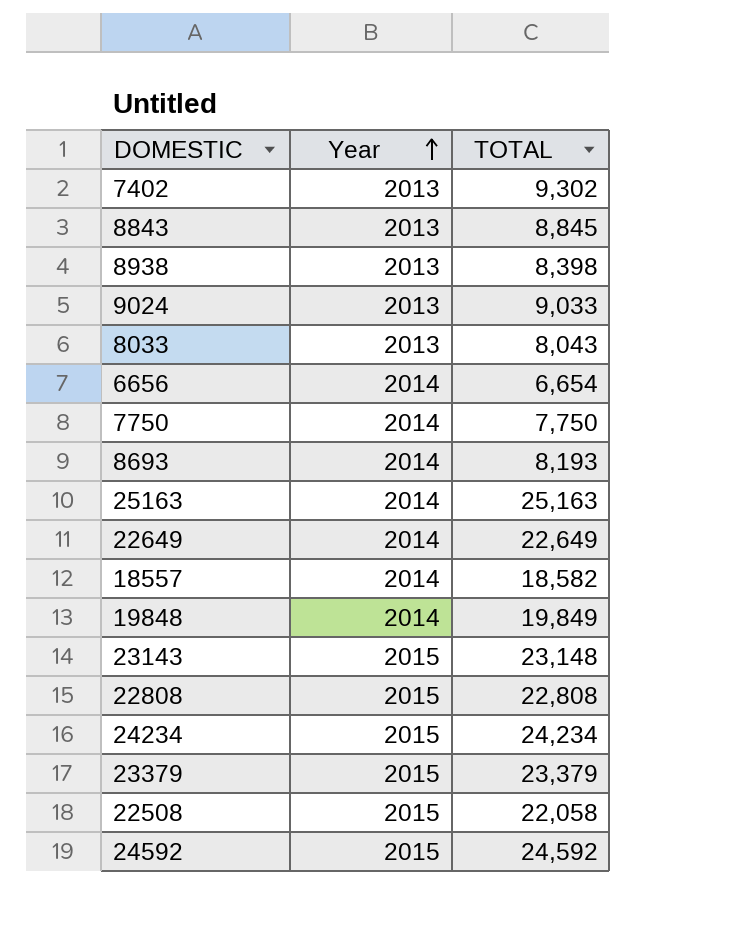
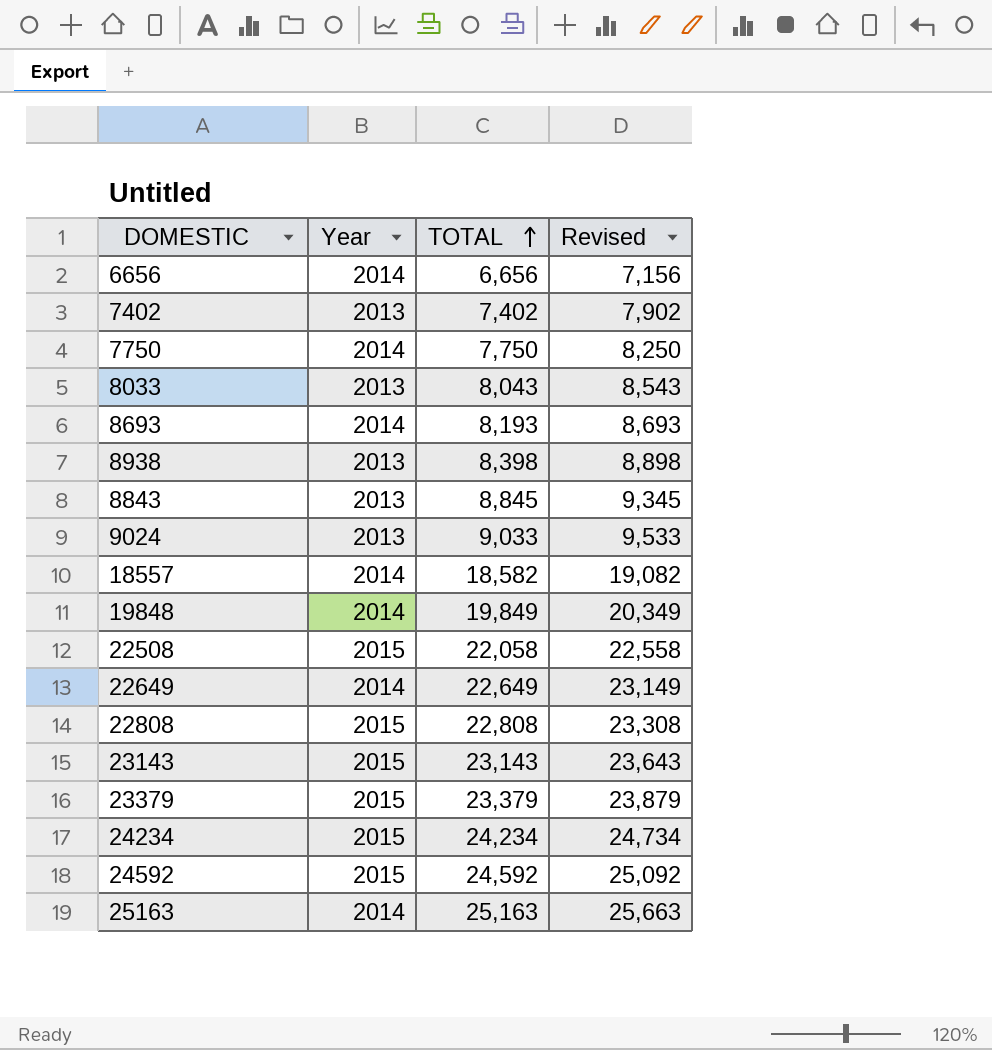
row order: Year ascending -> TOTAL ascending
column Revised | formula: none -> [TOTAL] + 500
6656 | TOTAL: 6,654 -> 6,656
7402 | TOTAL: 9,302 -> 7,402
23143 | TOTAL: 23,148 -> 23,143

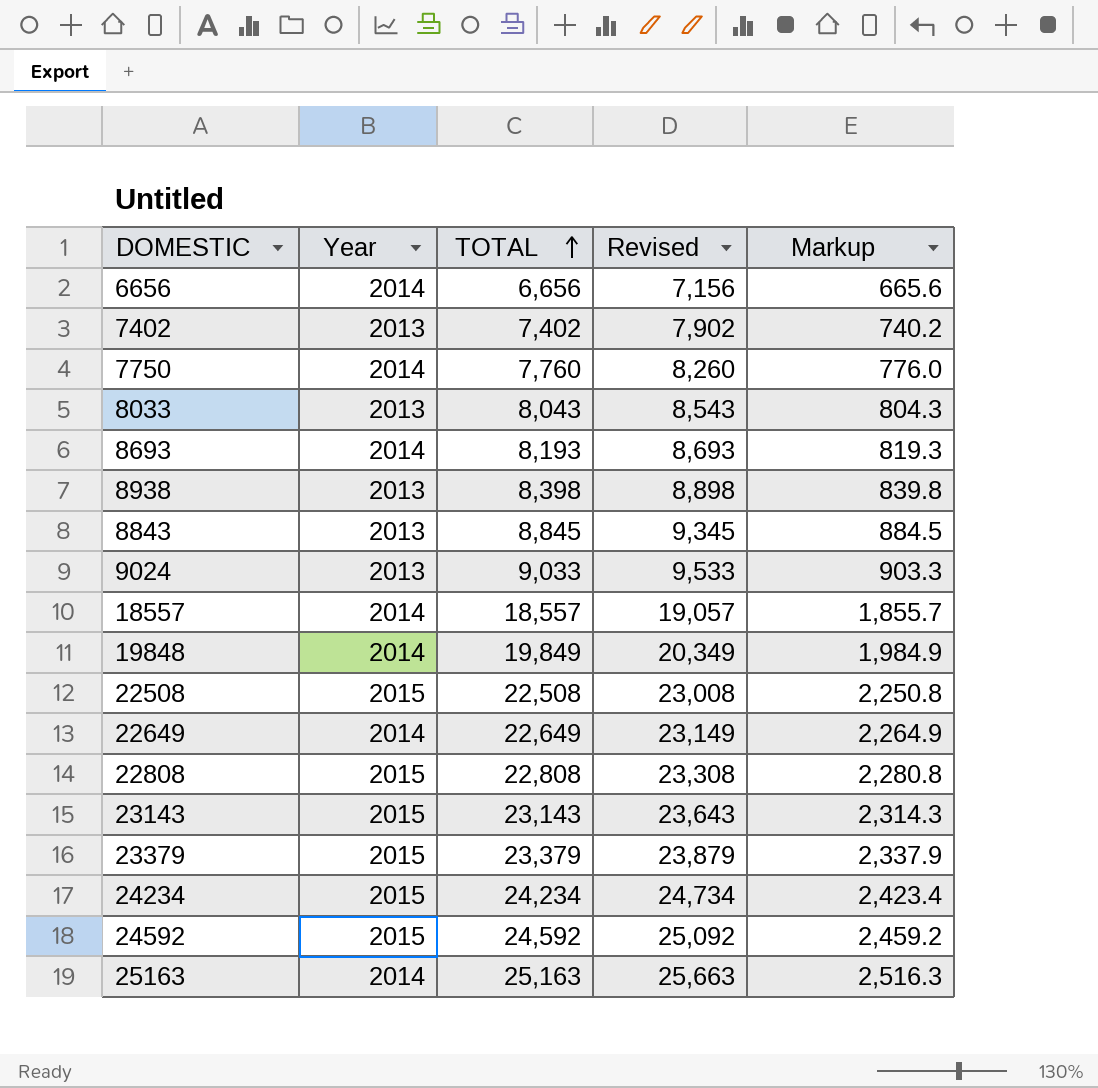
column Markup | formula: none -> [TOTAL] * 0.1
7750 | TOTAL: 7,750 -> 7,760
7750 | Revised: 8,250 -> 8,260
18557 | TOTAL: 18,582 -> 18,557
18557 | Revised: 19,082 -> 19,057
22508 | TOTAL: 22,058 -> 22,508
22508 | Revised: 22,558 -> 23,008

